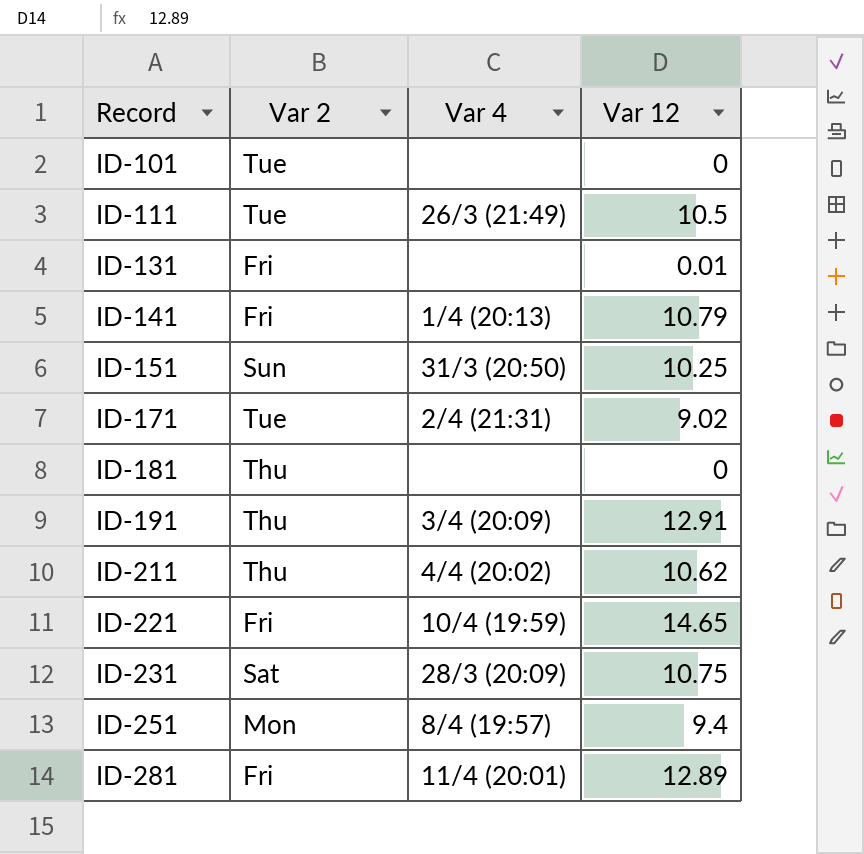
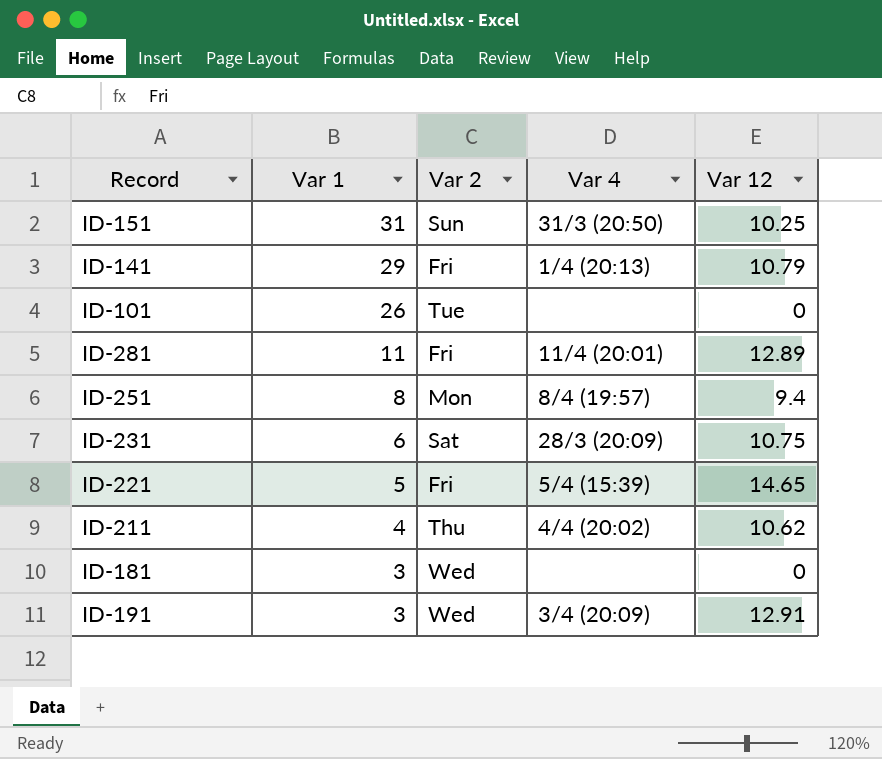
row order: Record ascending -> Var 1 descending
column Var 1 | position: none -> 2
row ID-111: Tue | 26/3 (21:49) | 10.5 -> none
row ID-131: Fri | none | 0.01 -> none
row ID-171: Tue | 2/4 (21:31) | 9.02 -> none
ID-221 | Var 4: 10/4 (19:59) -> 5/4 (15:39)
ID-181 | Var 2: Thu -> Wed
ID-191 | Var 2: Thu -> Wed

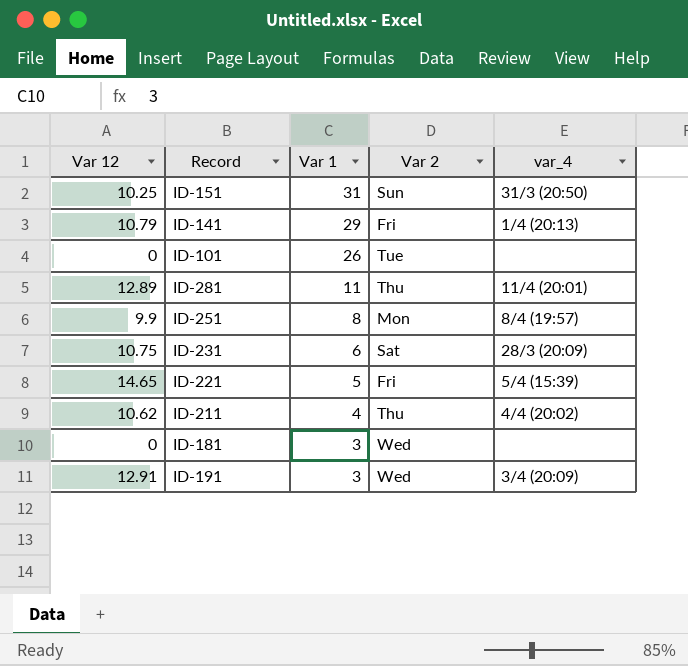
column Var 12 | position: 5 -> 1
column name: Var 4 -> var_4
ID-281 | Var 2: Fri -> Thu
ID-251 | Var 12: 9.4 -> 9.9

